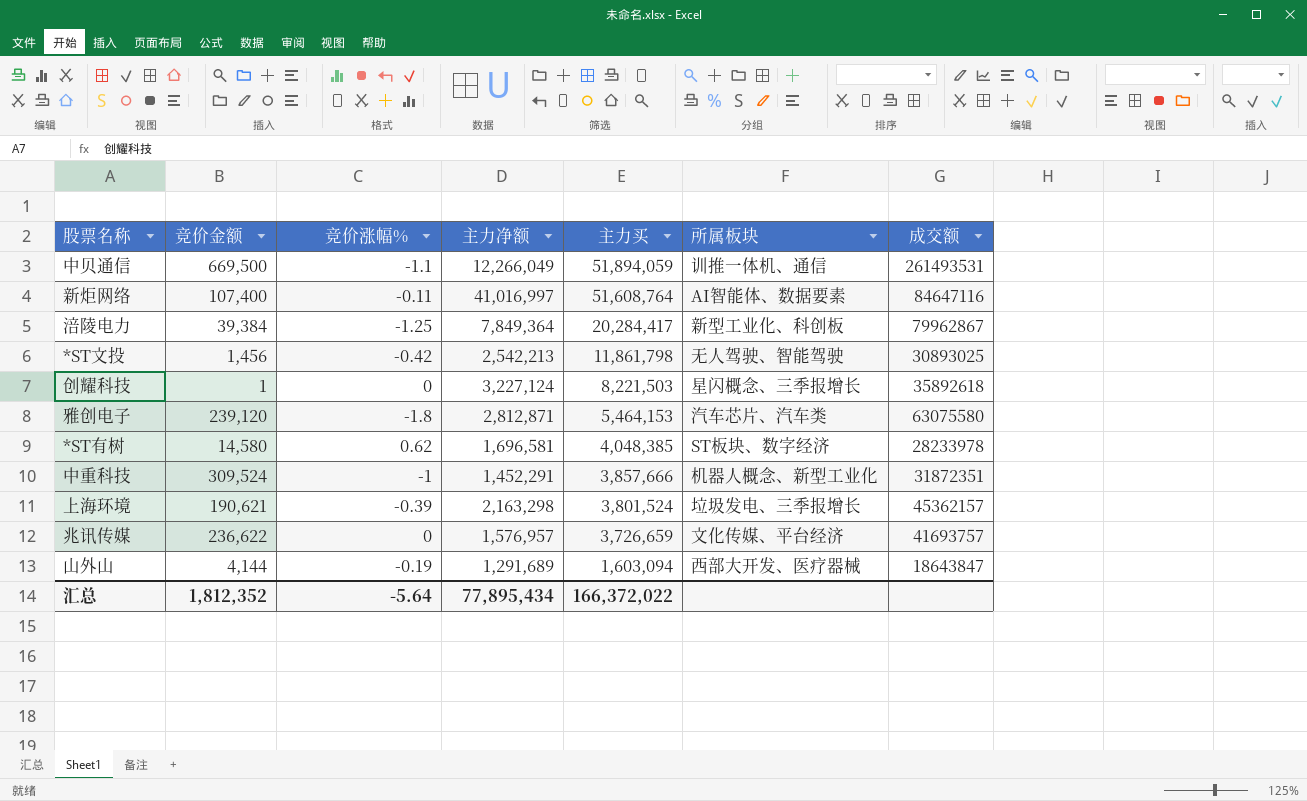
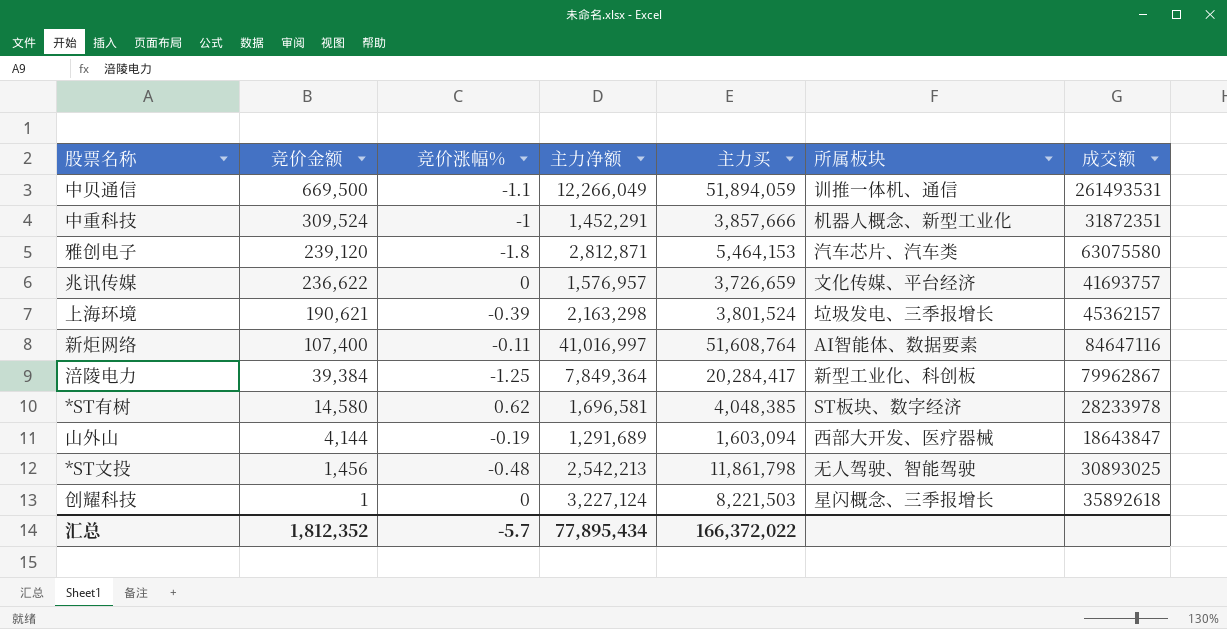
row order: 主力买 descending -> 竞价金额 descending
*ST文投 | 竞价涨幅%: -0.42 -> -0.48
汇总 | 竞价涨幅%: -5.64 -> -5.7

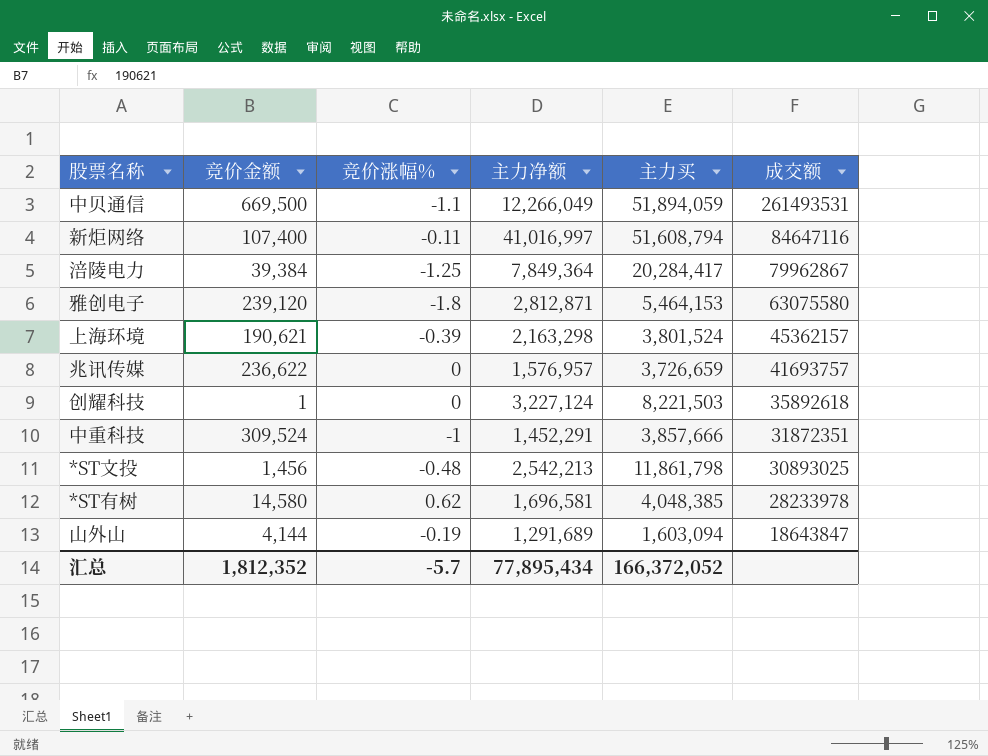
row order: 竞价金额 descending -> 成交额 descending
column 所属板块 | position: 6 -> none
新炬网络 | 主力买: 51,608,764 -> 51,608,794
汇总 | 主力买: 166,372,022 -> 166,372,052

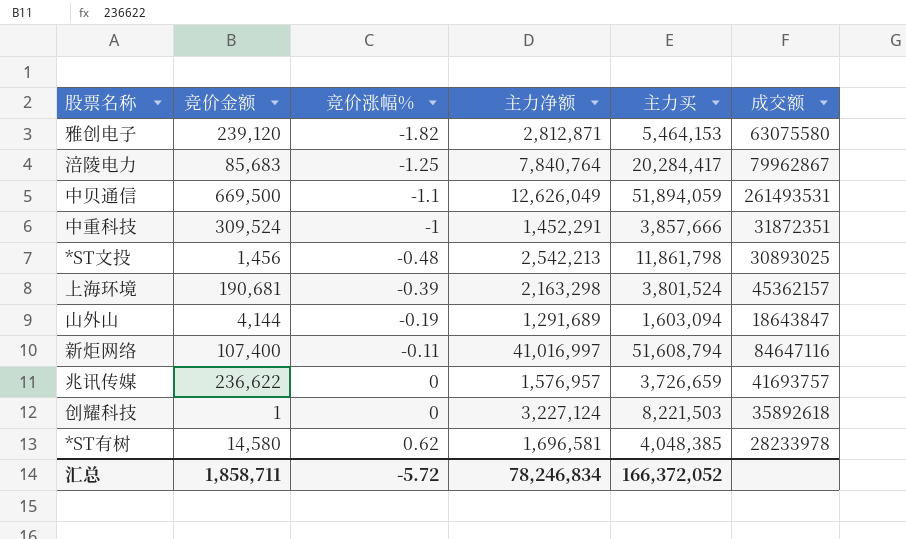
row order: 成交额 descending -> 竞价涨幅% ascending
雅创电子 | 竞价涨幅%: -1.8 -> -1.82
涪陵电力 | 竞价金额: 39,384 -> 85,683
涪陵电力 | 主力净额: 7,849,364 -> 7,840,764
中贝通信 | 主力净额: 12,266,049 -> 12,626,049
上海环境 | 竞价金额: 190,621 -> 190,681
汇总 | 竞价金额: 1,812,352 -> 1,858,711
汇总 | 竞价涨幅%: -5.7 -> -5.72
汇总 | 主力净额: 77,895,434 -> 78,246,834

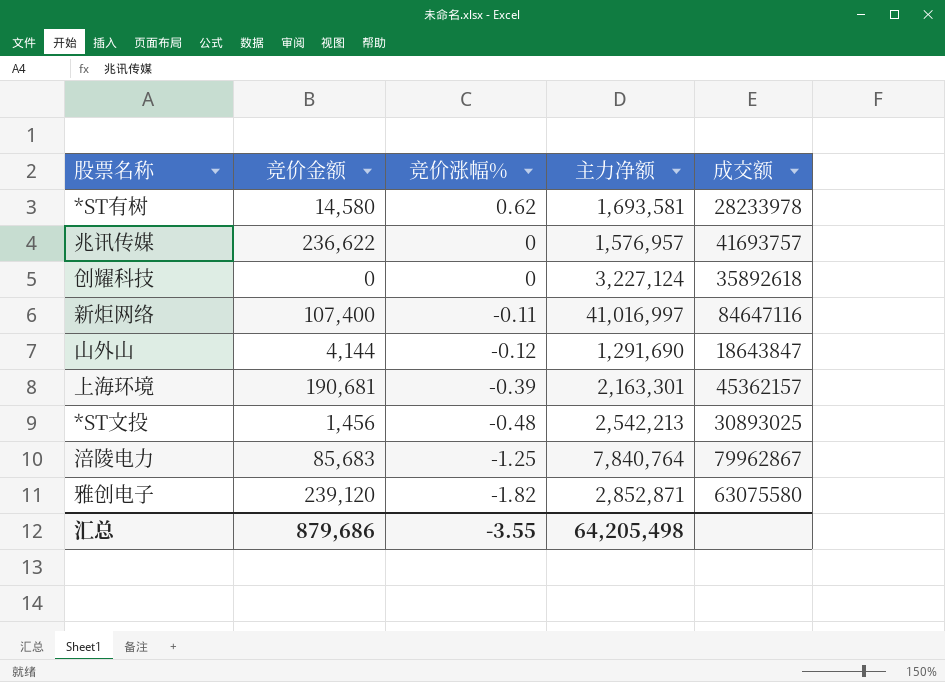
row order: 竞价涨幅% ascending -> 竞价涨幅% descending
column 主力买 | position: 5 -> none
row 中贝通信: 669,500 | -1.1 | 12,626,049 | 51,894,059 | 261493531 -> none
row 中重科技: 309,524 | -1 | 1,452,291 | 3,857,666 | 31872351 -> none
*ST有树 | 主力净额: 1,696,581 -> 1,693,581
创耀科技 | 竞价金额: 1 -> 0
山外山 | 竞价涨幅%: -0.19 -> -0.12
山外山 | 主力净额: 1,291,689 -> 1,291,690
上海环境 | 主力净额: 2,163,298 -> 2,163,301
雅创电子 | 主力净额: 2,812,871 -> 2,852,871
汇总 | 竞价金额: 1,858,711 -> 879,686
汇总 | 竞价涨幅%: -5.72 -> -3.55
汇总 | 主力净额: 78,246,834 -> 64,205,498

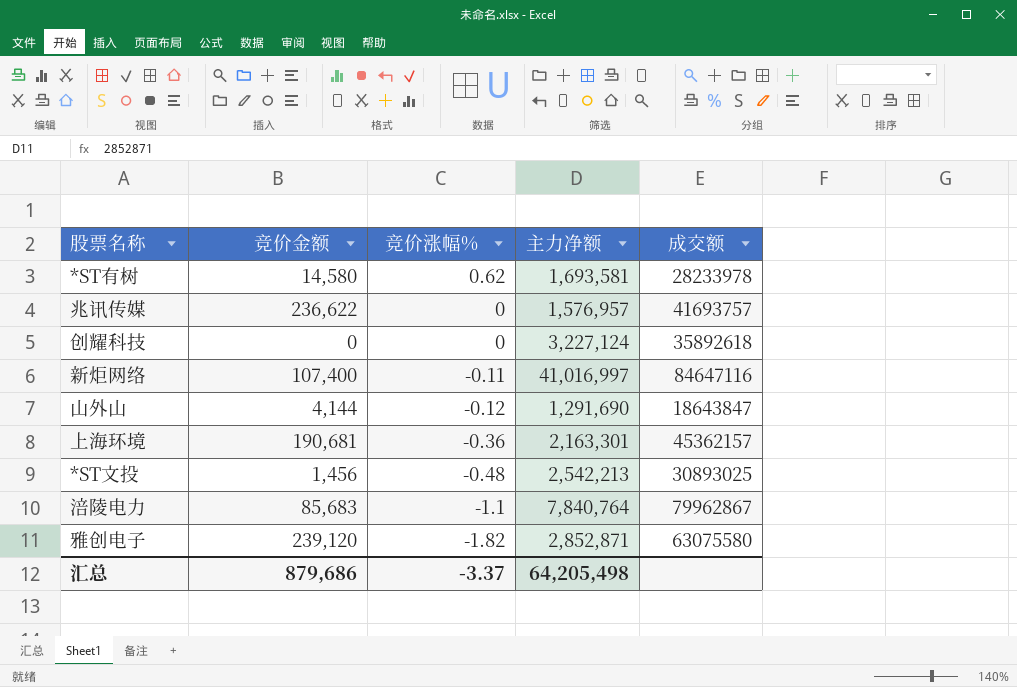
上海环境 | 竞价涨幅%: -0.39 -> -0.36
涪陵电力 | 竞价涨幅%: -1.25 -> -1.1
汇总 | 竞价涨幅%: -3.55 -> -3.37

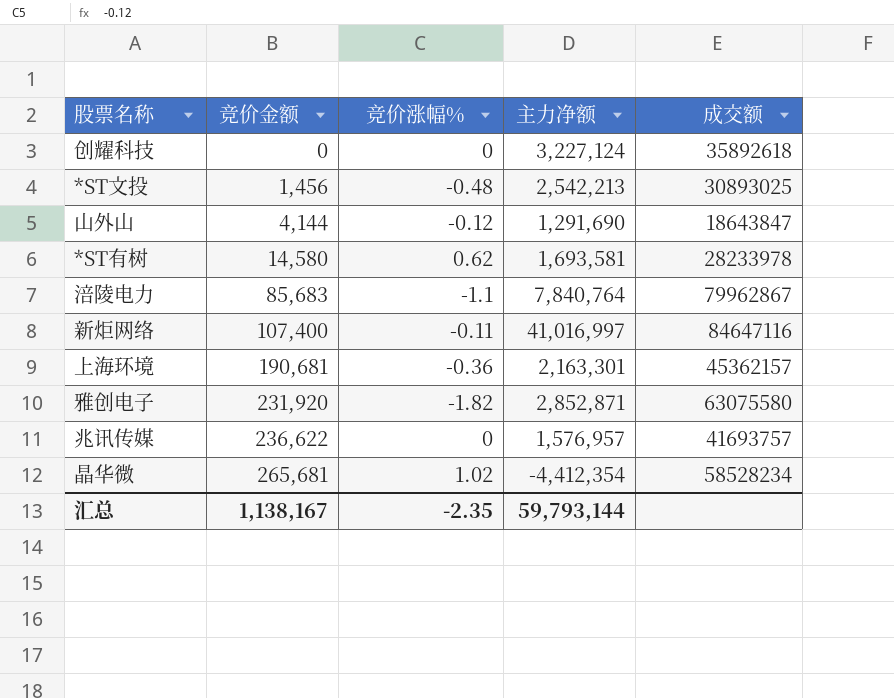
row order: 竞价涨幅% descending -> 竞价金额 ascending
雅创电子 | 竞价金额: 239,120 -> 231,920
row 晶华微: none -> 265,681 | 1.02 | -4,412,354 | 58528234
汇总 | 竞价金额: 879,686 -> 1,138,167
汇总 | 竞价涨幅%: -3.37 -> -2.35
汇总 | 主力净额: 64,205,498 -> 59,793,144

